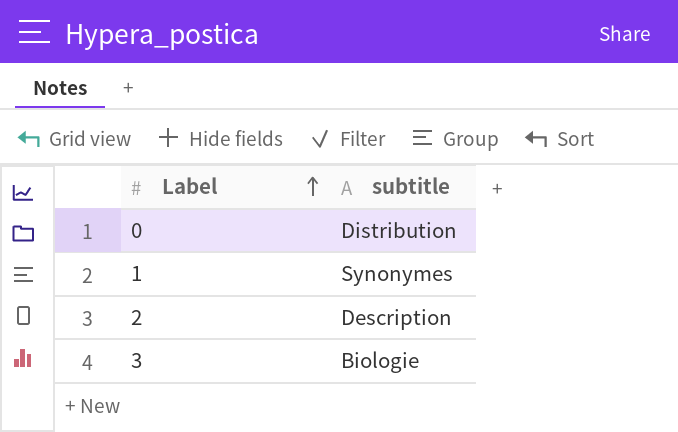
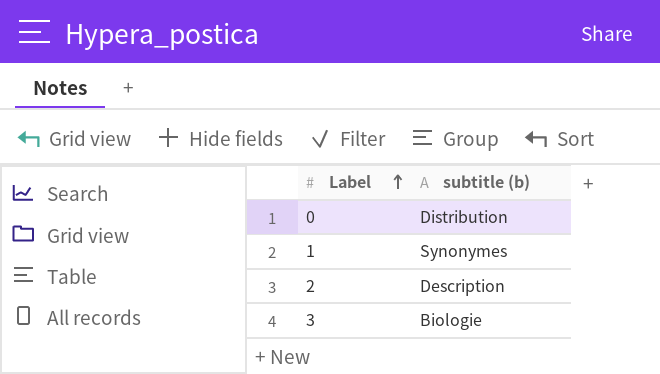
column name: subtitle -> subtitle (b)

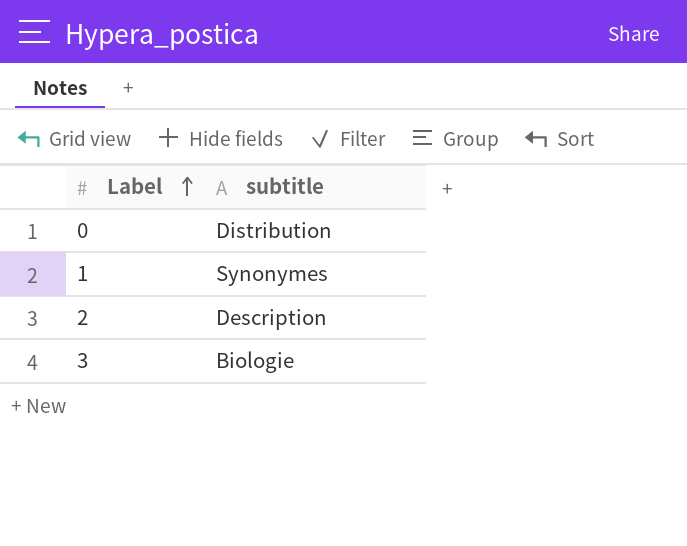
column name: subtitle (b) -> subtitle

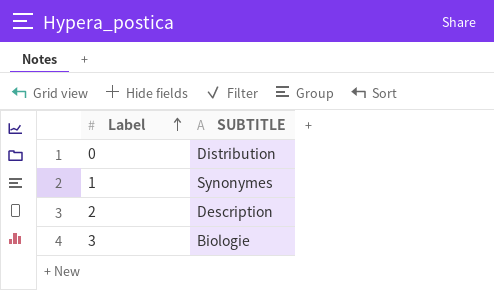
column name: subtitle -> SUBTITLE

